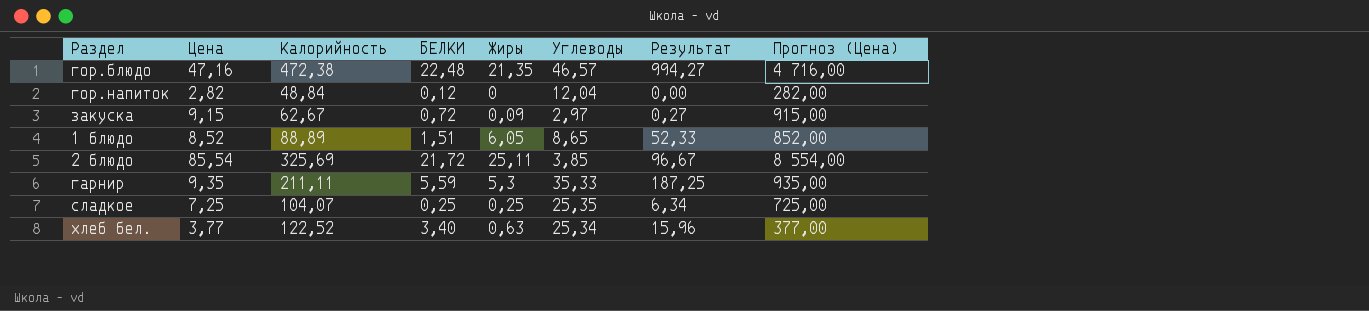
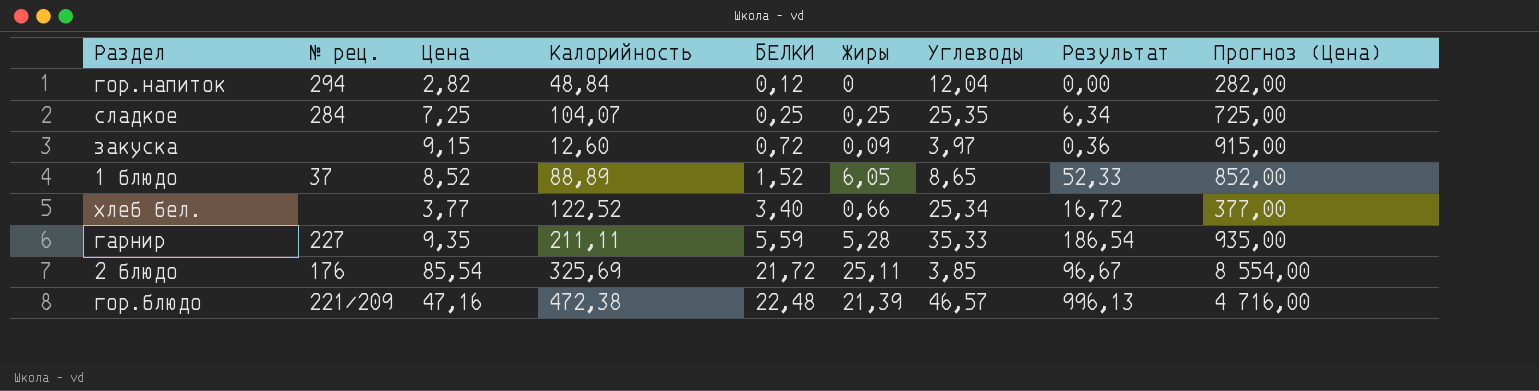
row order: none -> БЕЛКИ ascending
column № рец. | position: none -> 2
закуска | Калорийность: 62,67 -> 12,60
закуска | Углеводы: 2,97 -> 3,97
закуска | Результат: 0,27 -> 0,36
1 блюдо | БЕЛКИ: 1,51 -> 1,52
хлеб бел. | Жиры: 0,63 -> 0,66
хлеб бел. | Результат: 15,96 -> 16,72
гарнир | Жиры: 5,3 -> 5,28
гарнир | Результат: 187,25 -> 186,54
гор.блюдо | Жиры: 21,35 -> 21,39
гор.блюдо | Результат: 994,27 -> 996,13

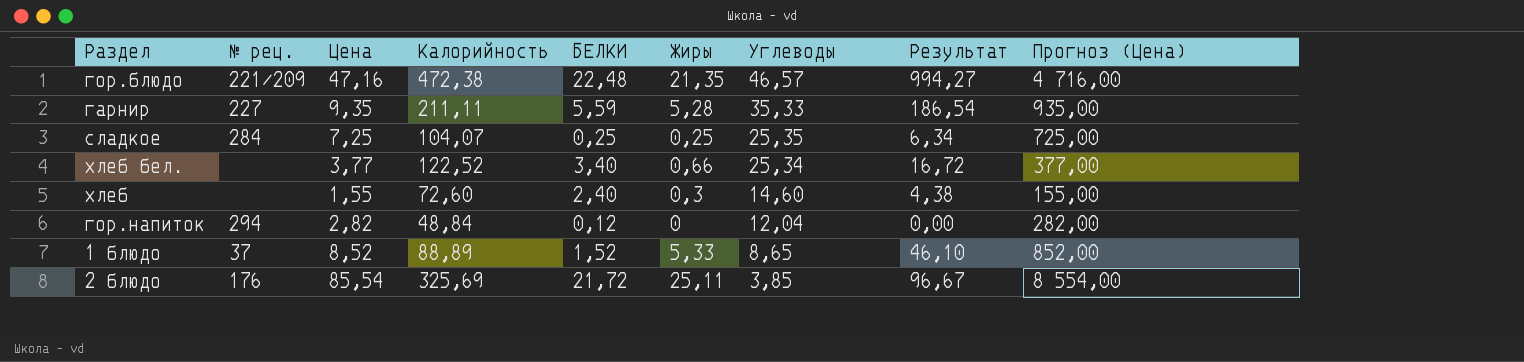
row order: БЕЛКИ ascending -> Углеводы descending
row закуска: none | 9,15 | 12,60 | 0,72 | 0,09 | 3,97 | 0,36 | 915,00 -> none
гор.блюдо | Жиры: 21,39 -> 21,35
гор.блюдо | Результат: 996,13 -> 994,27
row хлеб: none -> none | 1,55 | 72,60 | 2,40 | 0,3 | 14,60 | 4,38 | 155,00
1 блюдо | Жиры: 6,05 -> 5,33
1 блюдо | Результат: 52,33 -> 46,10

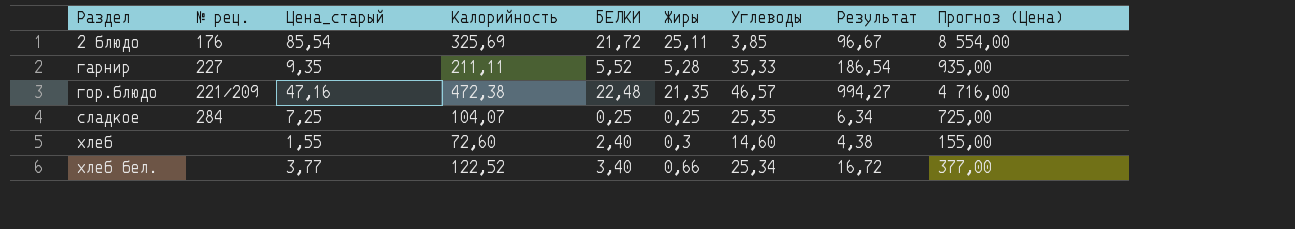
row order: Углеводы descending -> Раздел ascending
column name: Цена -> Цена_старый
row гор.напиток: 294 | 2,82 | 48,84 | 0,12 | 0 | 12,04 | 0,00 | 282,00 -> none
row 1 блюдо: 37 | 8,52 | 88,89 | 1,52 | 5,33 | 8,65 | 46,10 | 852,00 -> none
гарнир | БЕЛКИ: 5,59 -> 5,52

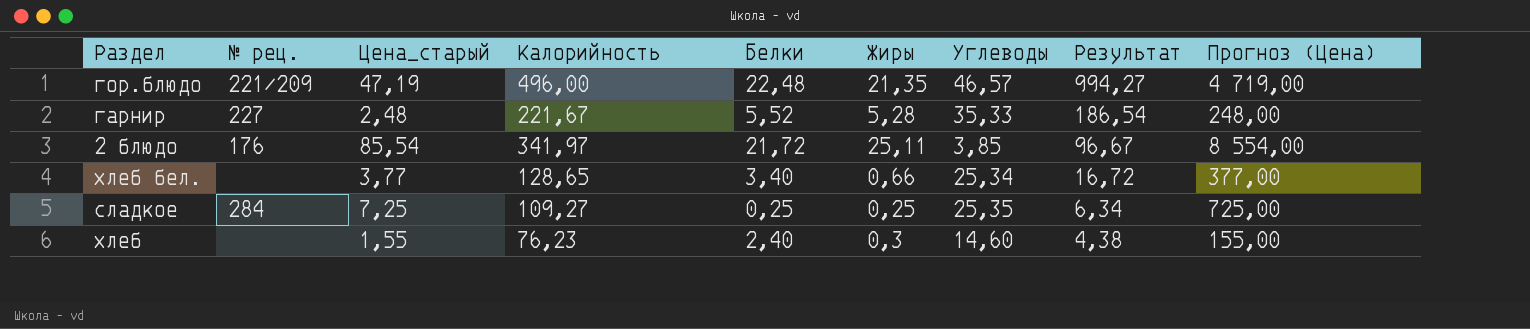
row order: Раздел ascending -> Результат descending
column name: БЕЛКИ -> Белки
гор.блюдо | Цена_старый: 47,16 -> 47,19
гор.блюдо | Калорийность: 472,38 -> 496,00
гор.блюдо | Прогноз (Цена): 4 716,00 -> 4 719,00
гарнир | Цена_старый: 9,35 -> 2,48
гарнир | Калорийность: 211,11 -> 221,67
гарнир | Прогноз (Цена): 935,00 -> 248,00
2 блюдо | Калорийность: 325,69 -> 341,97
хлеб бел. | Калорийность: 122,52 -> 128,65
сладкое | Калорийность: 104,07 -> 109,27
хлеб | Калорийность: 72,60 -> 76,23

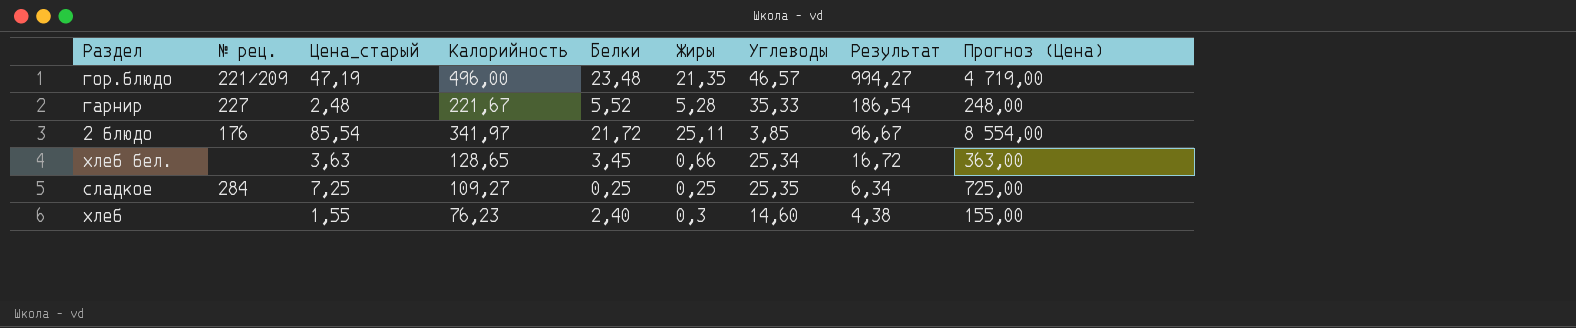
гор.блюдо | Белки: 22,48 -> 23,48
хлеб бел. | Цена_старый: 3,77 -> 3,63
хлеб бел. | Белки: 3,40 -> 3,45
хлеб бел. | Прогноз (Цена): 377,00 -> 363,00

